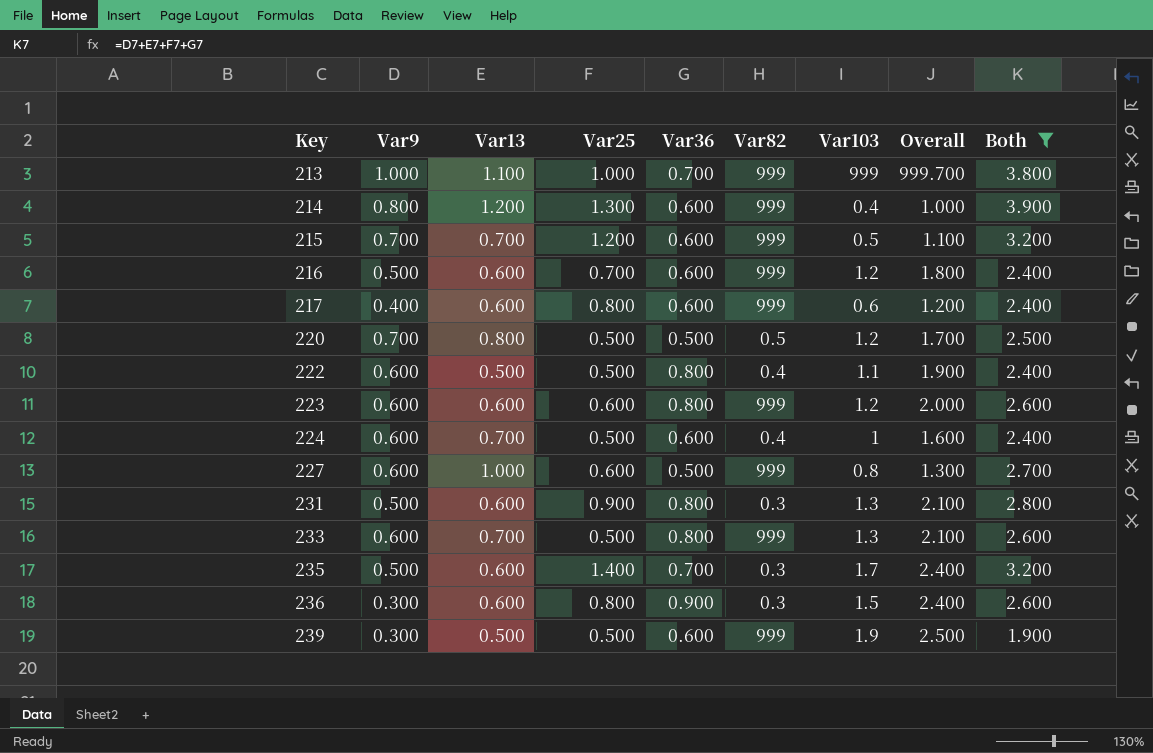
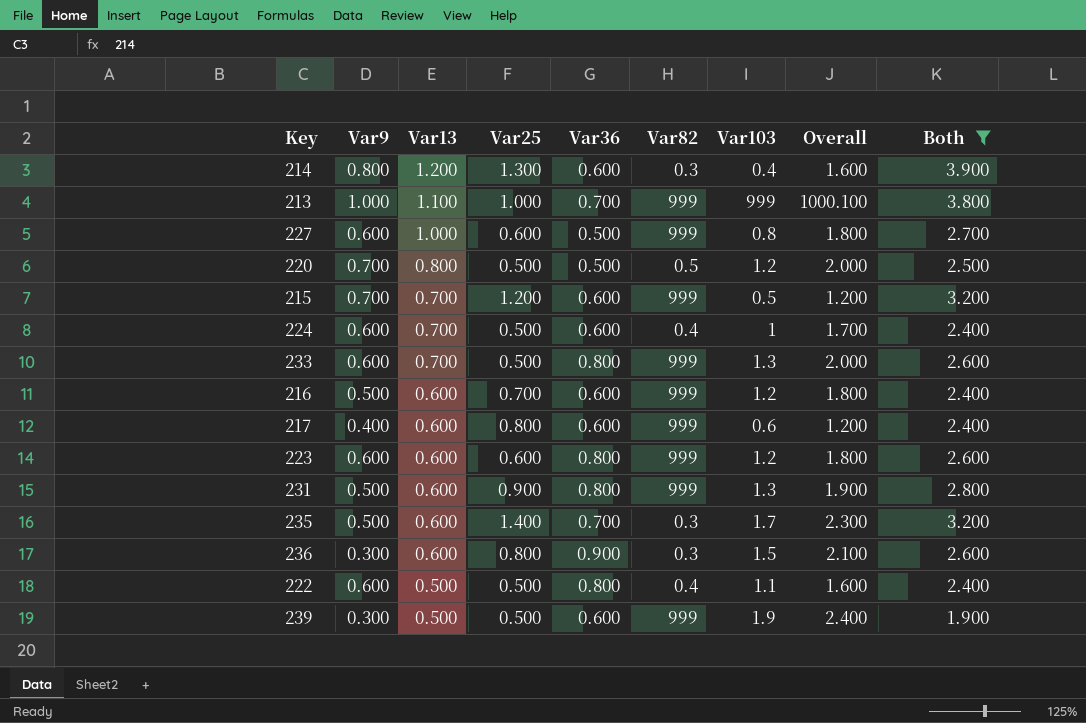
row order: Key ascending -> Var13 descending
column Overall | formula: [Var36] + [Var103] -> [Var13] + [Var103]
214 | Var82: 999 -> 0.3
231 | Var82: 0.3 -> 999

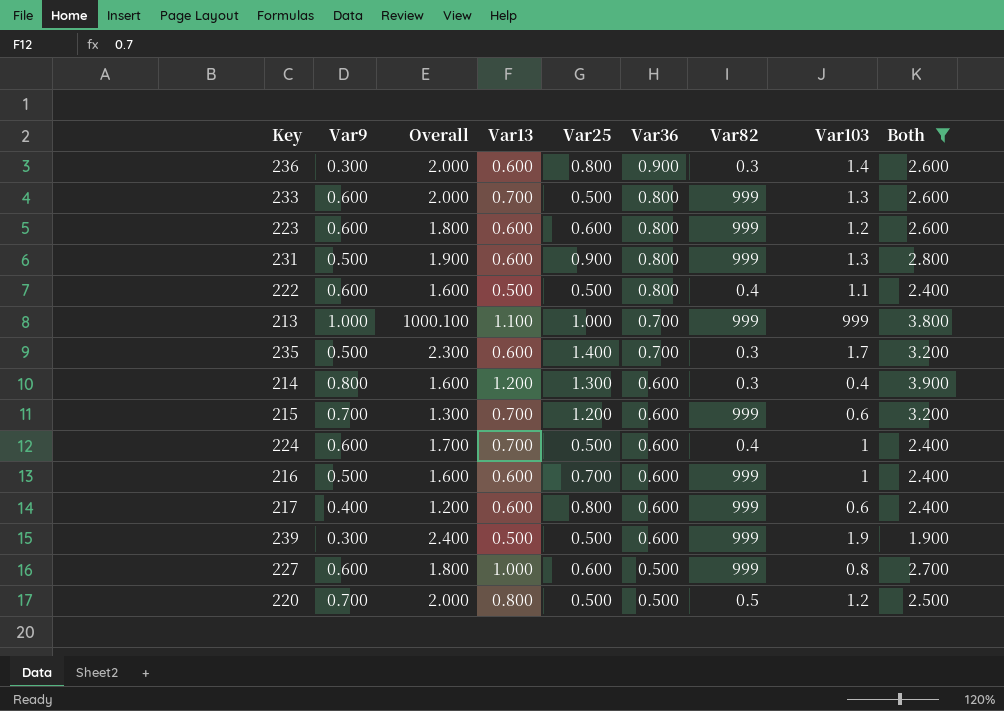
row order: Var13 descending -> Var36 descending
column Overall | position: 8 -> 3
236 | Overall: 2.100 -> 2.000
236 | Var103: 1.5 -> 1.4
215 | Overall: 1.200 -> 1.300
215 | Var103: 0.5 -> 0.6
216 | Overall: 1.800 -> 1.600
216 | Var103: 1.2 -> 1

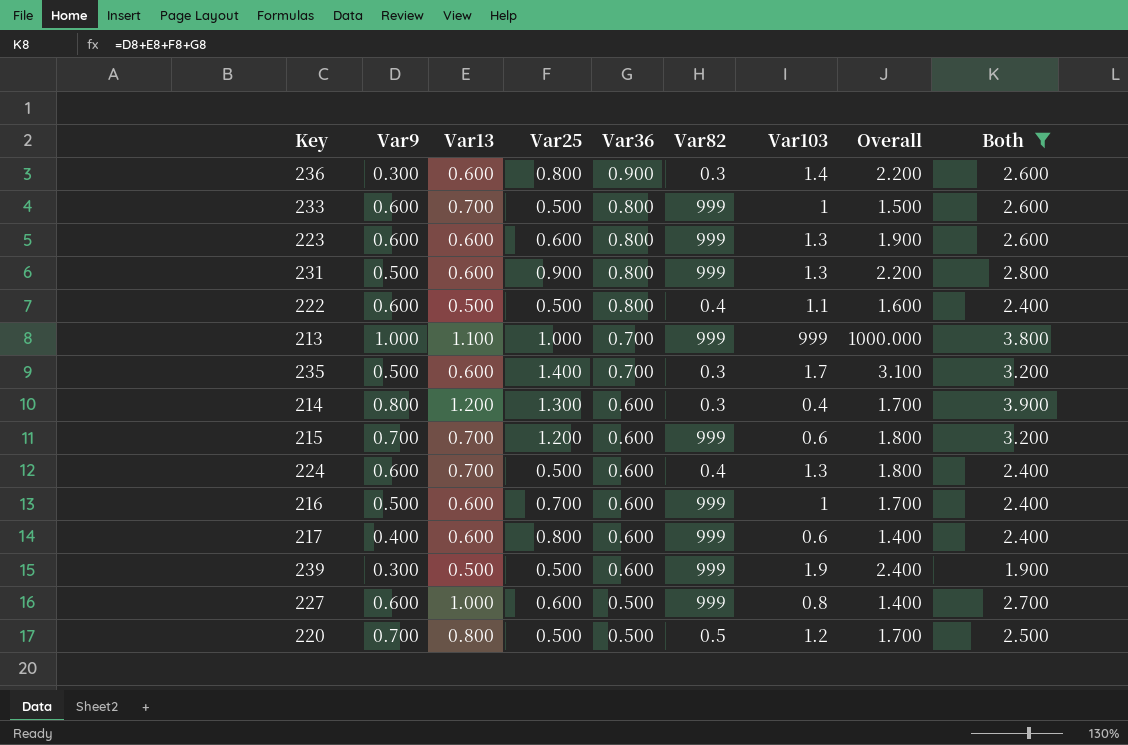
column Overall | formula: [Var13] + [Var103] -> [Var25] + [Var103]
column Overall | position: 3 -> 8
233 | Var103: 1.3 -> 1
223 | Var103: 1.2 -> 1.3
224 | Var103: 1 -> 1.3

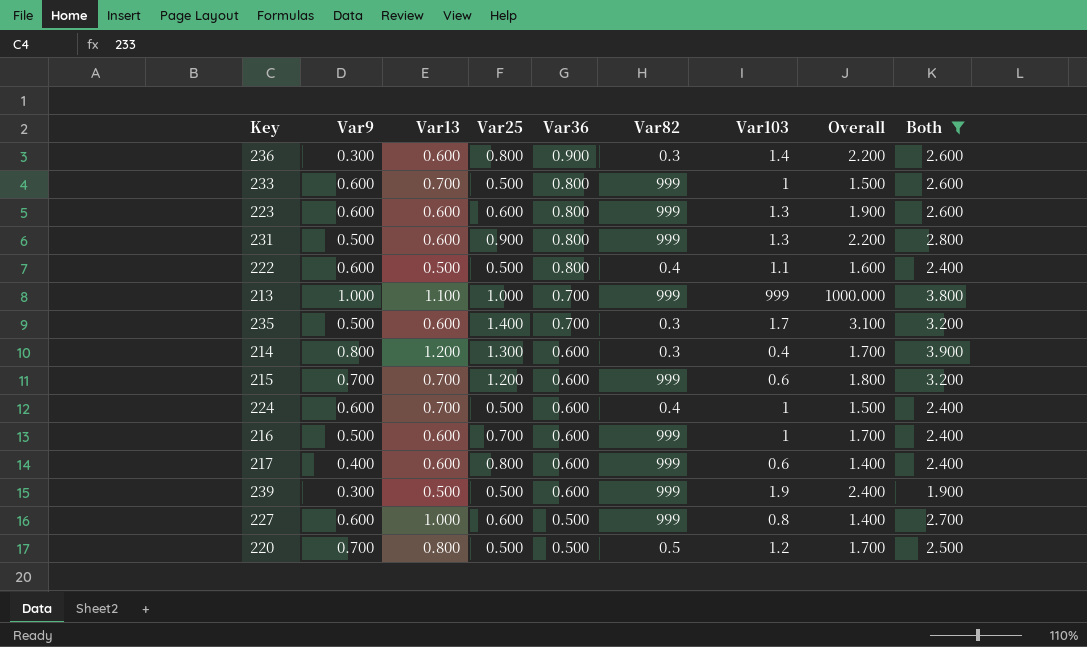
224 | Var103: 1.3 -> 1
224 | Overall: 1.800 -> 1.500

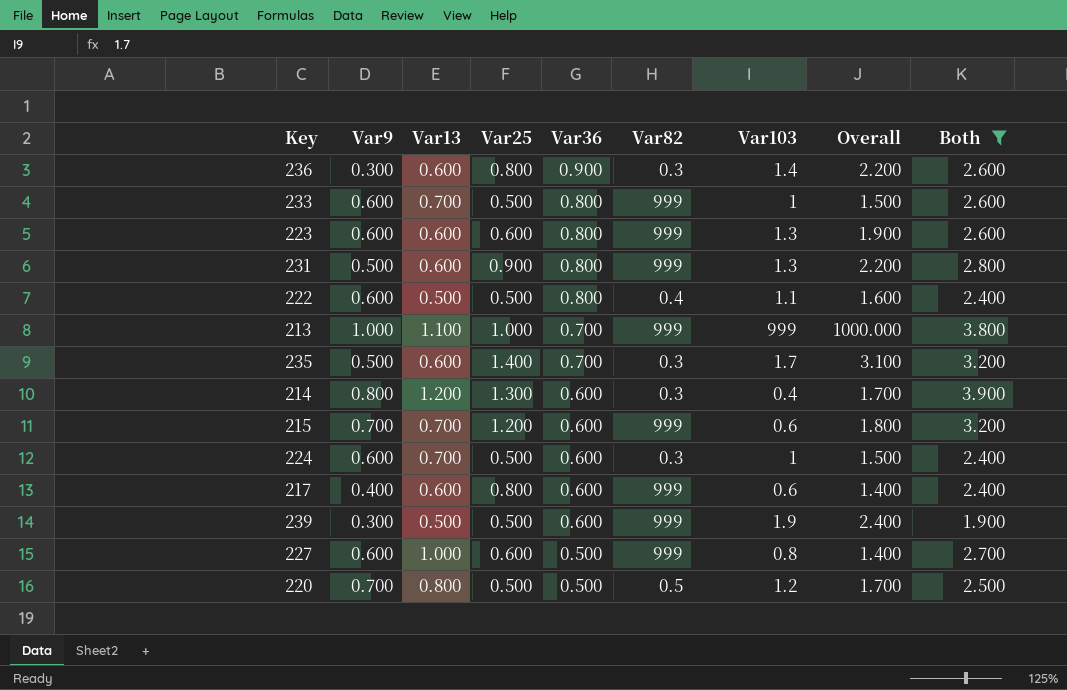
row 216: 0.500 | 0.600 | 0.700 | 0.600 | 999 | 1 | 1.700 | 2.400 -> none
224 | Var82: 0.4 -> 0.3

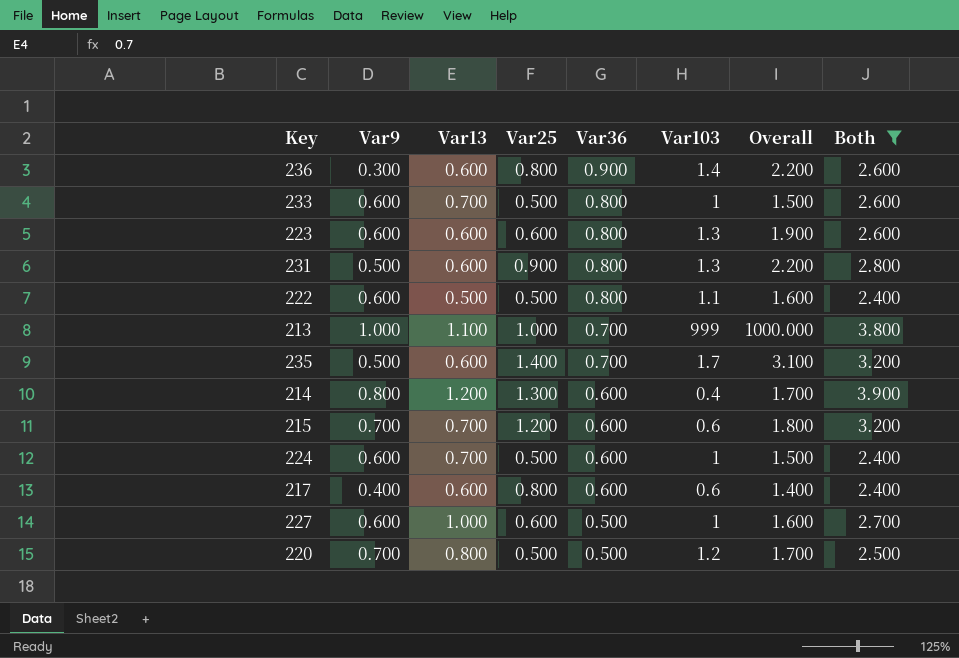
column Var82 | position: 6 -> none
row 239: 0.300 | 0.500 | 0.500 | 0.600 | 999 | 1.9 | 2.400 | 1.900 -> none
227 | Var103: 0.8 -> 1
227 | Overall: 1.400 -> 1.600

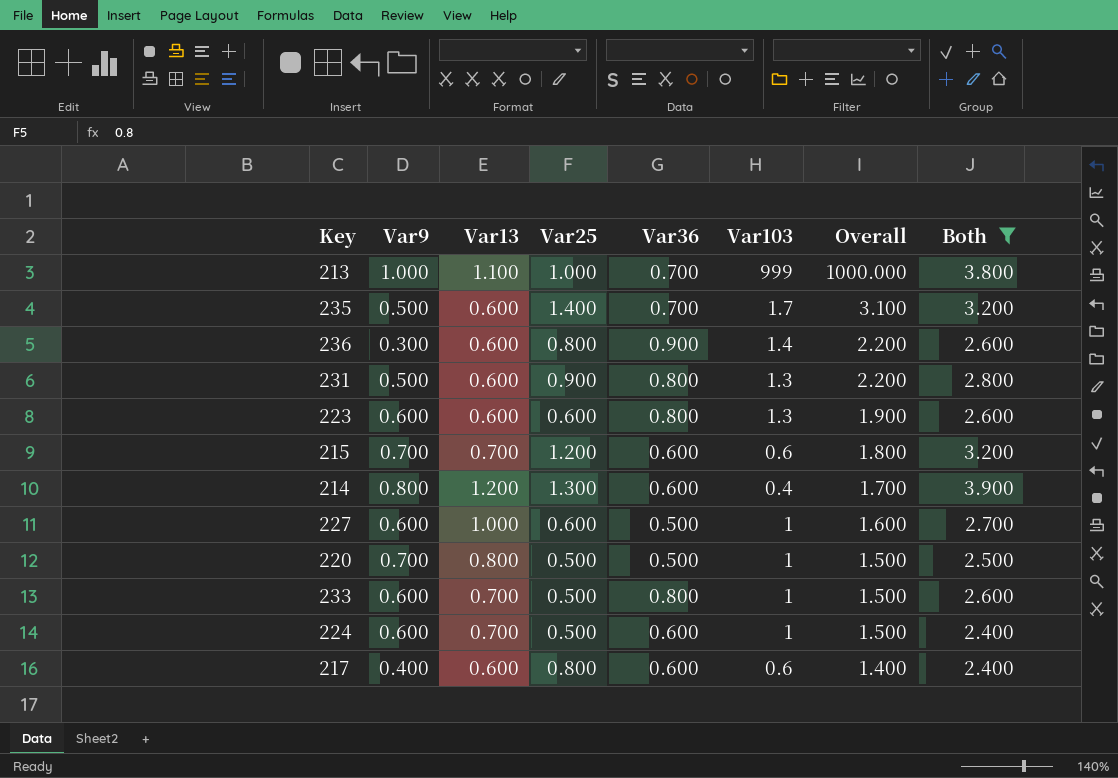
row order: Var36 descending -> Overall descending
row 222: 0.600 | 0.500 | 0.500 | 0.800 | 1.1 | 1.600 | 2.400 -> none
220 | Var103: 1.2 -> 1
220 | Overall: 1.700 -> 1.500

